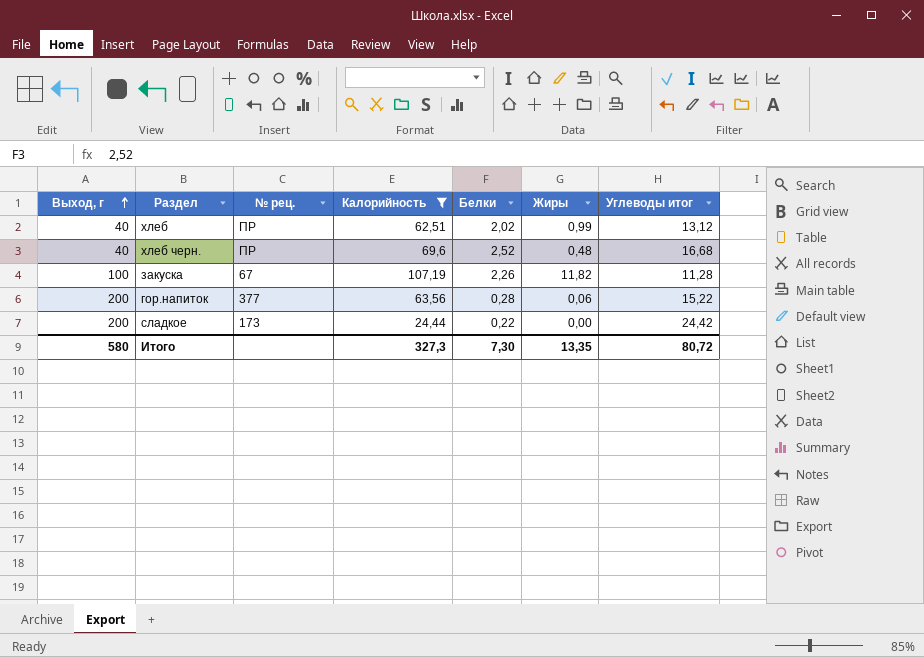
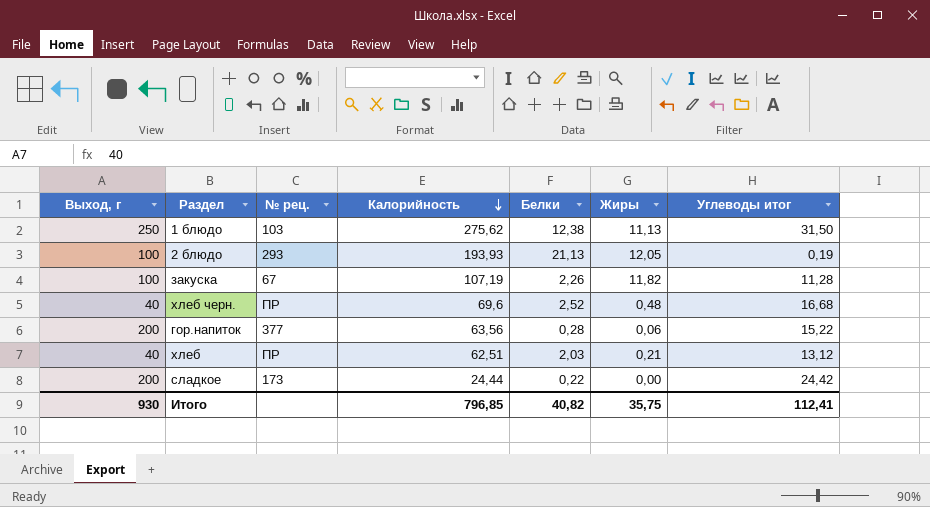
filter: Калорийность <= 107,19 -> none
row order: Выход, г ascending -> Калорийность descending
хлеб | Белки: 2,02 -> 2,03
хлеб | Жиры: 0,99 -> 0,21
Итого | Выход, г: 580 -> 930
Итого | Калорийность: 327,3 -> 796,85
Итого | Белки: 7,30 -> 40,82
Итого | Жиры: 13,35 -> 35,75
Итого | Углеводы итог: 80,72 -> 112,41

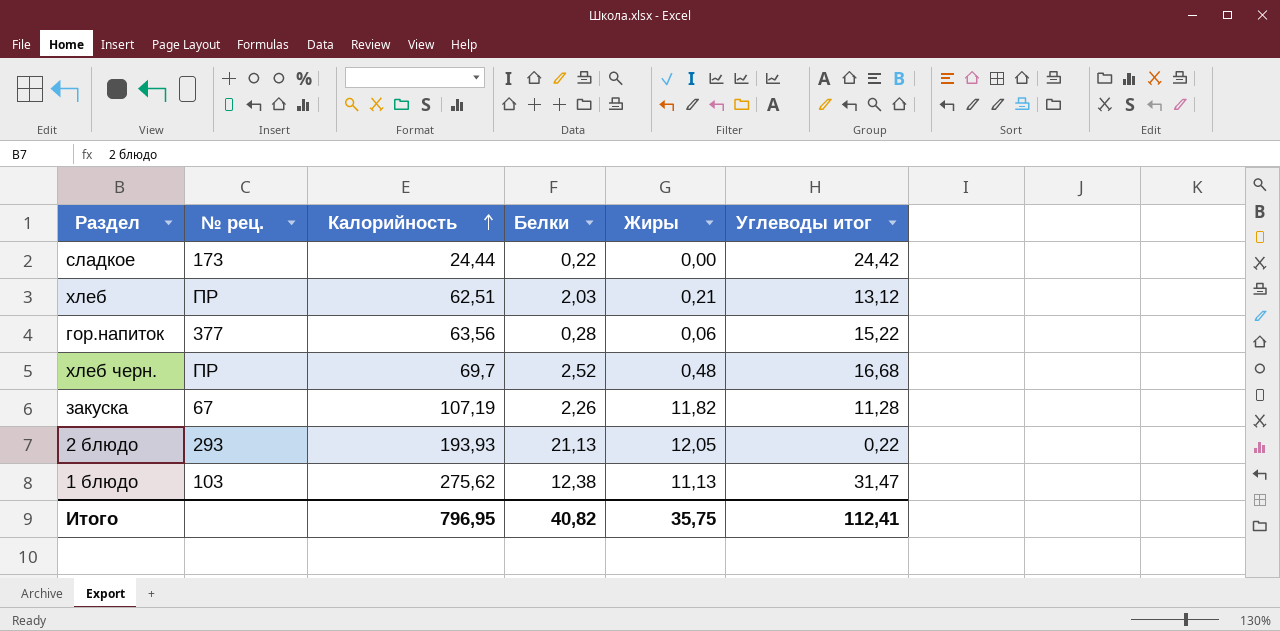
row order: Калорийность descending -> Калорийность ascending
column Выход, г | position: 1 -> none
хлеб черн. | Калорийность: 69,6 -> 69,7
2 блюдо | Углеводы итог: 0,19 -> 0,22
1 блюдо | Углеводы итог: 31,50 -> 31,47
Итого | Калорийность: 796,85 -> 796,95

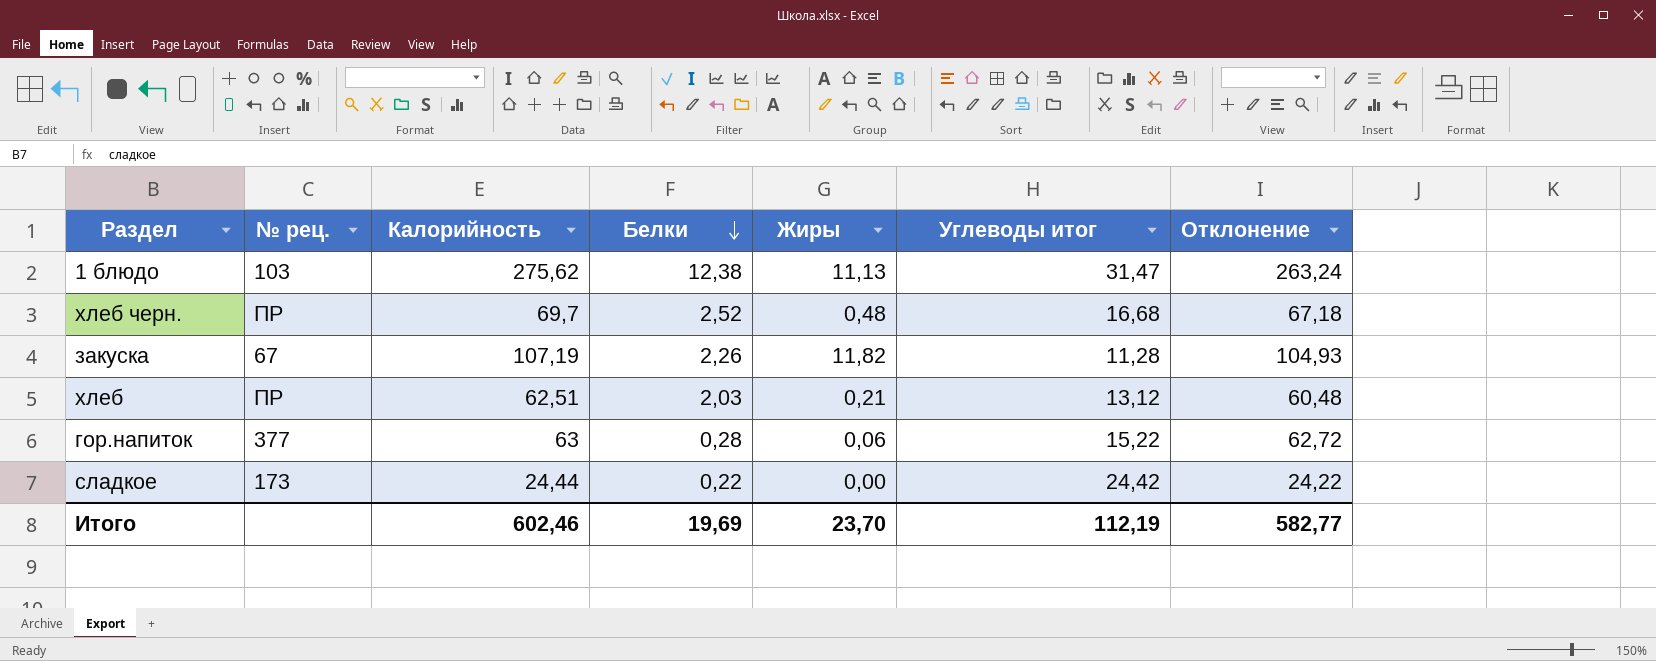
row order: Калорийность ascending -> Белки descending
column Отклонение | formula: none -> [Калорийность] - [Белки]
row 2 блюдо: 293 | 193,93 | 21,13 | 12,05 | 0,22 -> none
гор.напиток | Калорийность: 63,56 -> 63
Итого | Калорийность: 796,95 -> 602,46
Итого | Белки: 40,82 -> 19,69
Итого | Жиры: 35,75 -> 23,70
Итого | Углеводы итог: 112,41 -> 112,19

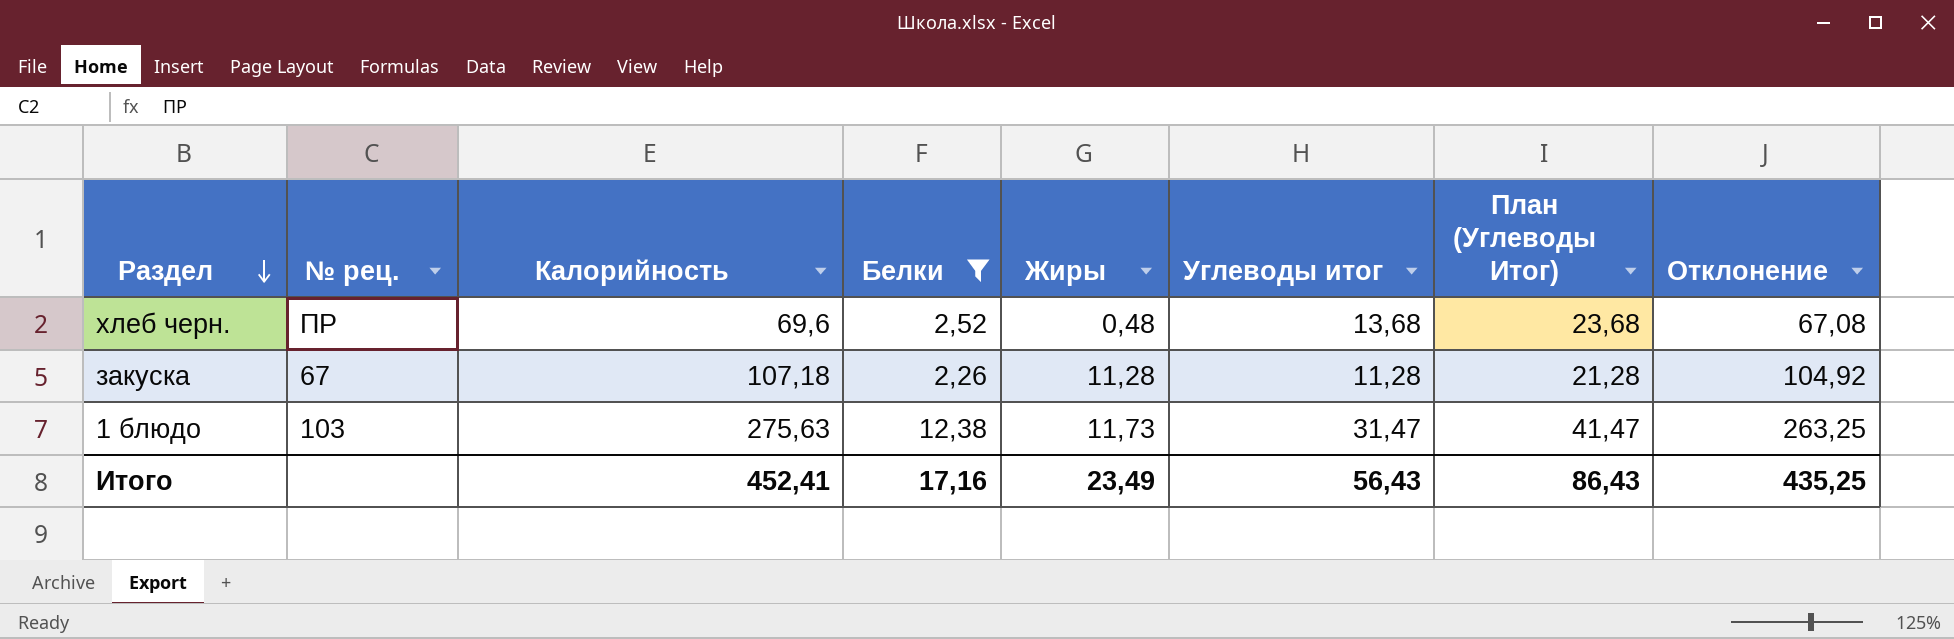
filter: none -> Белки >= 2,26
row order: Белки descending -> Раздел descending
column План (Углеводы Итог) | formula: none -> [Углеводы итог] + 10
хлеб черн. | Калорийность: 69,7 -> 69,6
хлеб черн. | Углеводы итог: 16,68 -> 13,68
хлеб черн. | Отклонение: 67,18 -> 67,08
закуска | Калорийность: 107,19 -> 107,18
закуска | Жиры: 11,82 -> 11,28
закуска | Отклонение: 104,93 -> 104,92
1 блюдо | Калорийность: 275,62 -> 275,63
1 блюдо | Жиры: 11,13 -> 11,73
1 блюдо | Отклонение: 263,24 -> 263,25
Итого | Калорийность: 602,46 -> 452,41
Итого | Белки: 19,69 -> 17,16
Итого | Жиры: 23,70 -> 23,49
Итого | Углеводы итог: 112,19 -> 56,43
Итого | Отклонение: 582,77 -> 435,25

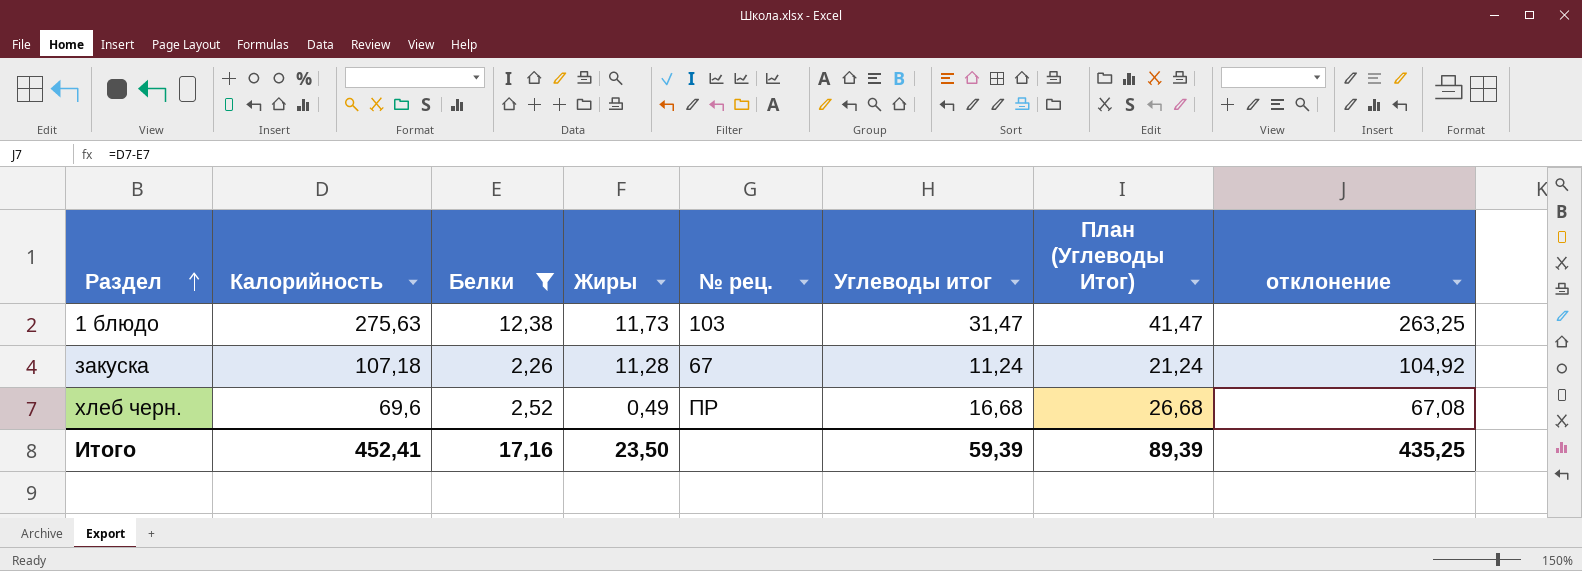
row order: Раздел descending -> Раздел ascending
column № рец. | position: 2 -> 5
column name: Отклонение -> отклонение
закуска | Углеводы итог: 11,28 -> 11,24
закуска | План (Углеводы Итог): 21,28 -> 21,24
хлеб черн. | Жиры: 0,48 -> 0,49
хлеб черн. | Углеводы итог: 13,68 -> 16,68
хлеб черн. | План (Углеводы Итог): 23,68 -> 26,68
Итого | Жиры: 23,49 -> 23,50
Итого | Углеводы итог: 56,43 -> 59,39
Итого | План (Углеводы Итог): 86,43 -> 89,39

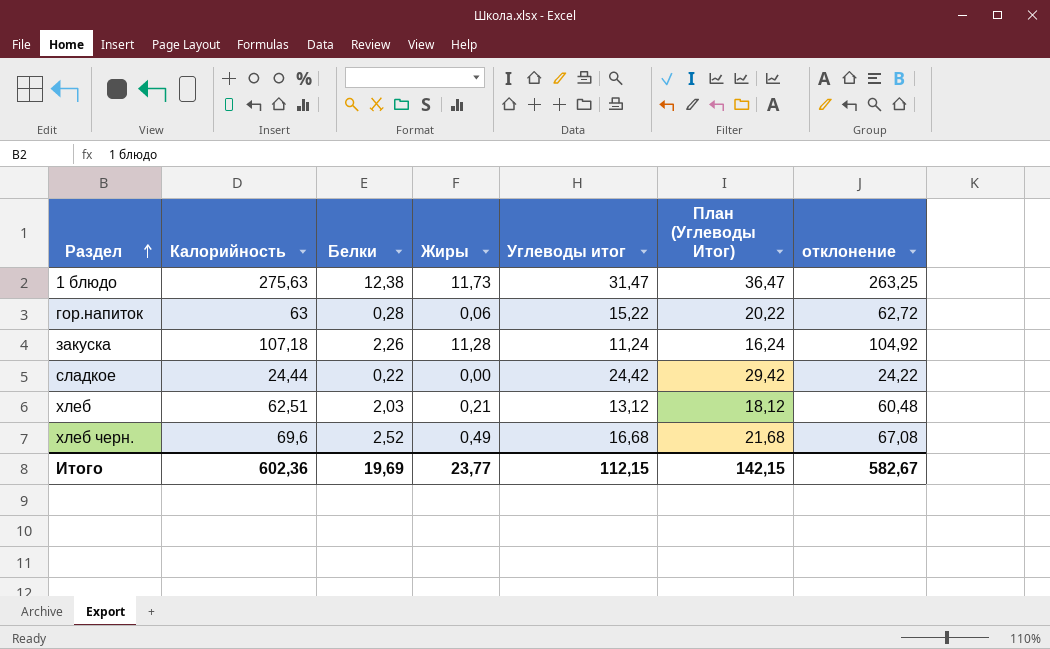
filter: Белки >= 2,26 -> none
column № рец. | position: 5 -> none
column План (Углеводы Итог) | formula: [Углеводы итог] + 10 -> [Углеводы итог] + 5
Итого | Калорийность: 452,41 -> 602,36
Итого | Белки: 17,16 -> 19,69
Итого | Жиры: 23,50 -> 23,77
Итого | Углеводы итог: 59,39 -> 112,15
Итого | План (Углеводы Итог): 89,39 -> 142,15
Итого | отклонение: 435,25 -> 582,67

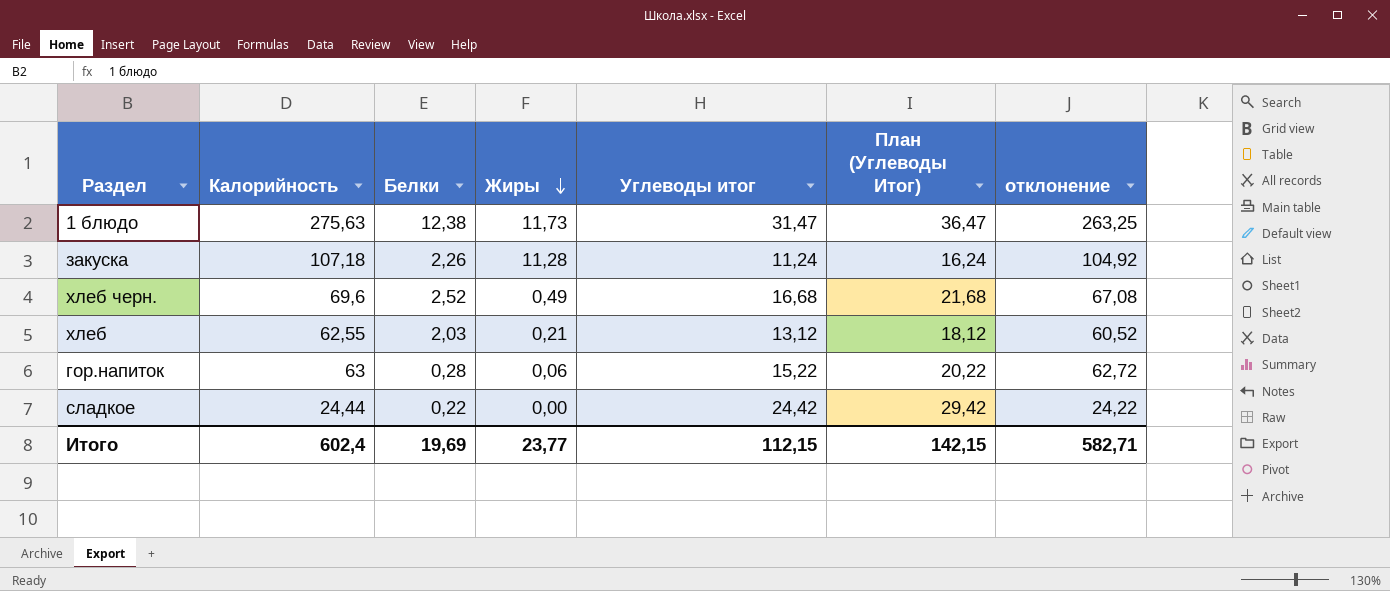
row order: Раздел ascending -> Жиры descending
хлеб | Калорийность: 62,51 -> 62,55
хлеб | отклонение: 60,48 -> 60,52
Итого | Калорийность: 602,36 -> 602,4
Итого | отклонение: 582,67 -> 582,71

